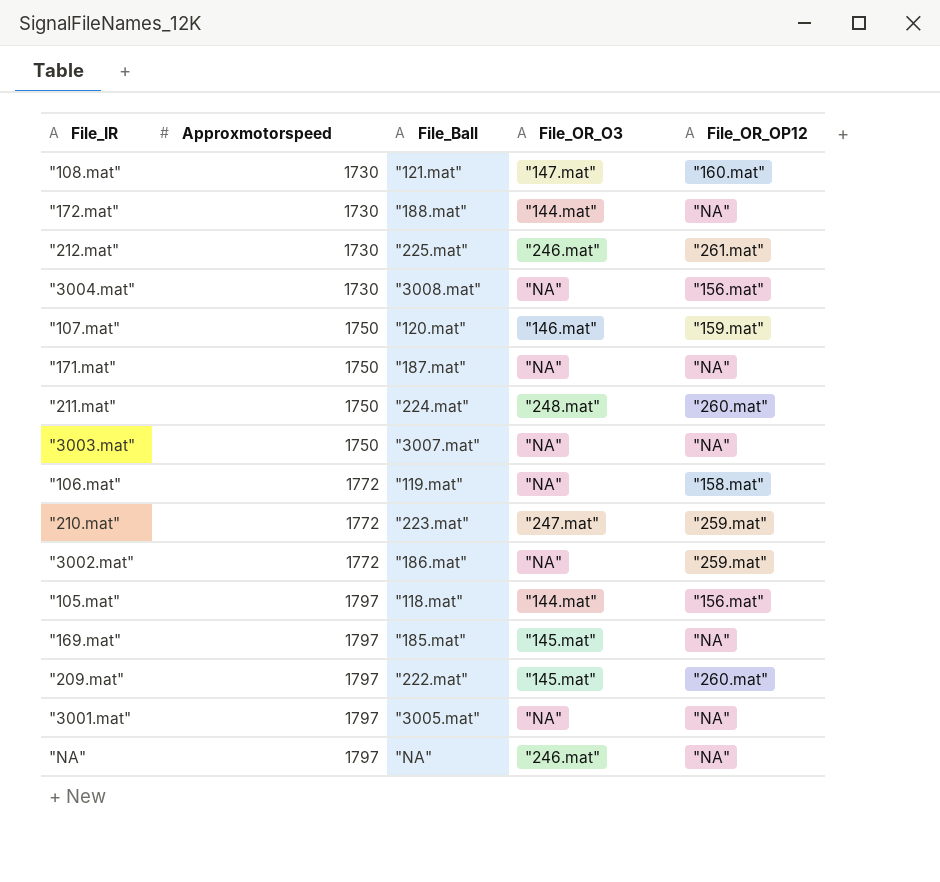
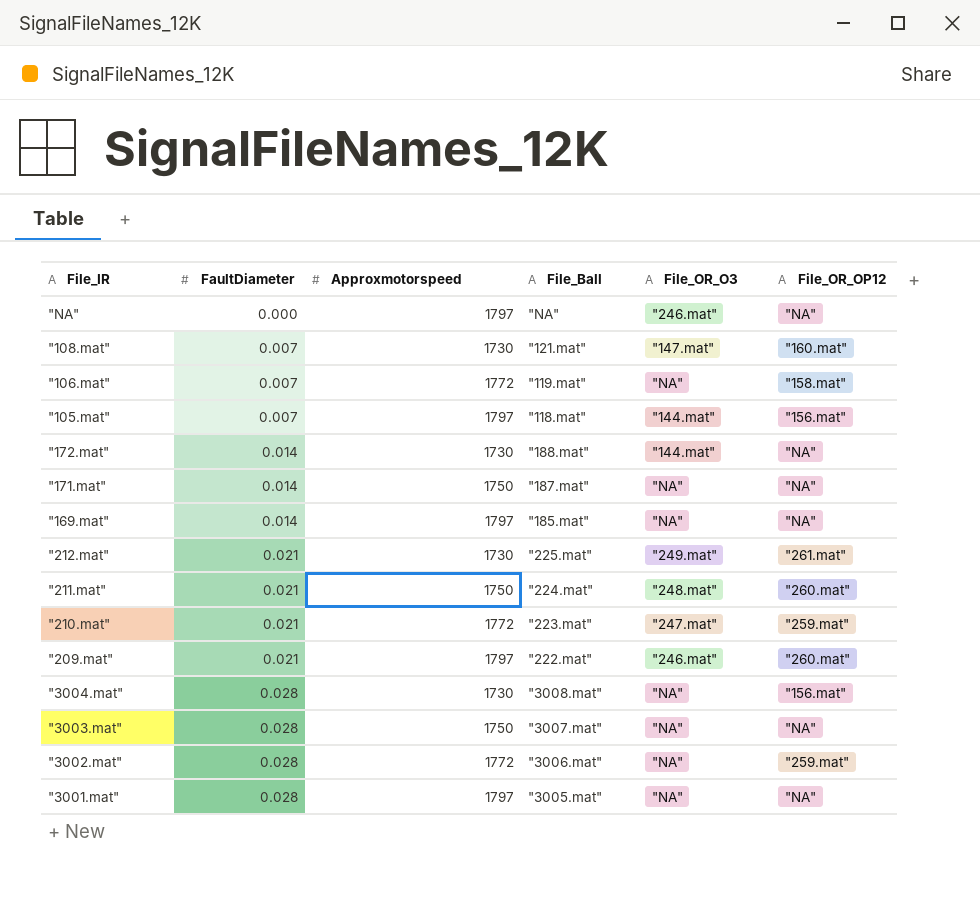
row order: Approxmotorspeed ascending -> FaultDiameter ascending
column FaultDiameter | position: none -> 2
row "107.mat": 1750 | "120.mat" | "146.mat" | "159.mat" -> none
"169.mat" | File_OR_O3: "145.mat" -> "NA"
"212.mat" | File_OR_O3: "246.mat" -> "249.mat"
"209.mat" | File_OR_O3: "145.mat" -> "246.mat"
"3002.mat" | File_Ball: "186.mat" -> "3006.mat"

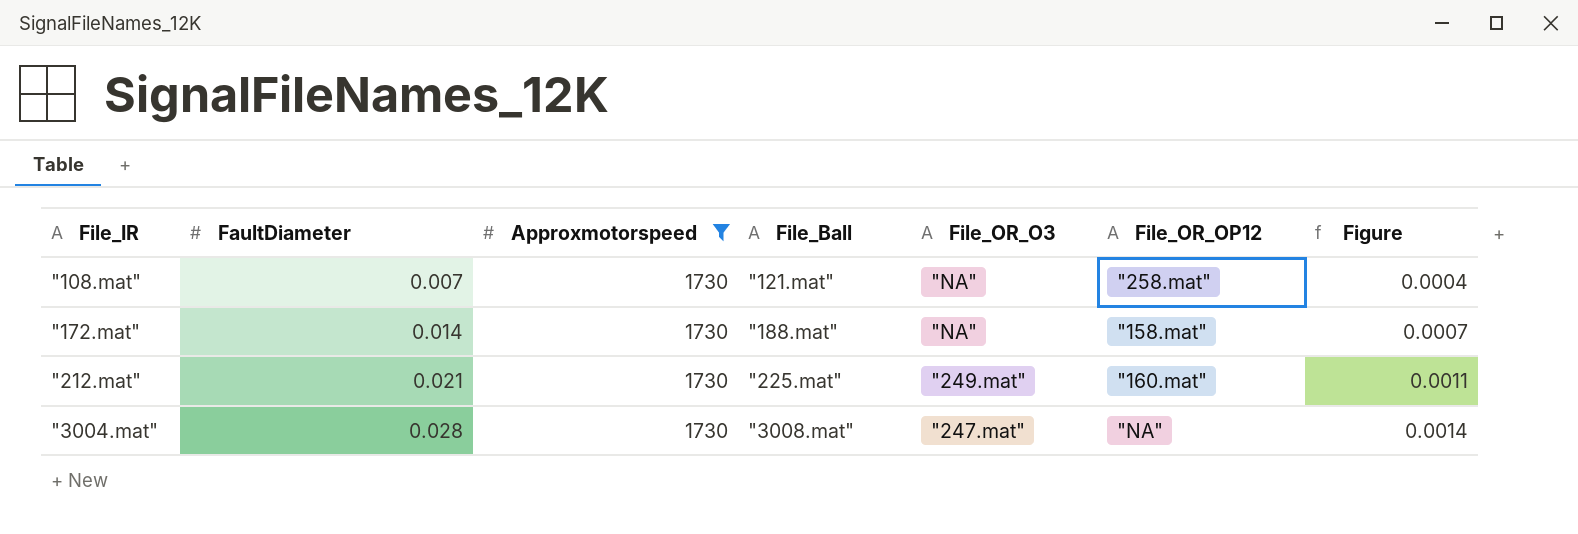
filter: none -> Approxmotorspeed = 1730
column Figure | formula: none -> [FaultDiameter] * 0.05
"108.mat" | File_OR_O3: "147.mat" -> "NA"
"108.mat" | File_OR_OP12: "160.mat" -> "258.mat"
"172.mat" | File_OR_O3: "144.mat" -> "NA"
"172.mat" | File_OR_OP12: "NA" -> "158.mat"
"212.mat" | File_OR_OP12: "261.mat" -> "160.mat"
"3004.mat" | File_OR_O3: "NA" -> "247.mat"
"3004.mat" | File_OR_OP12: "156.mat" -> "NA"

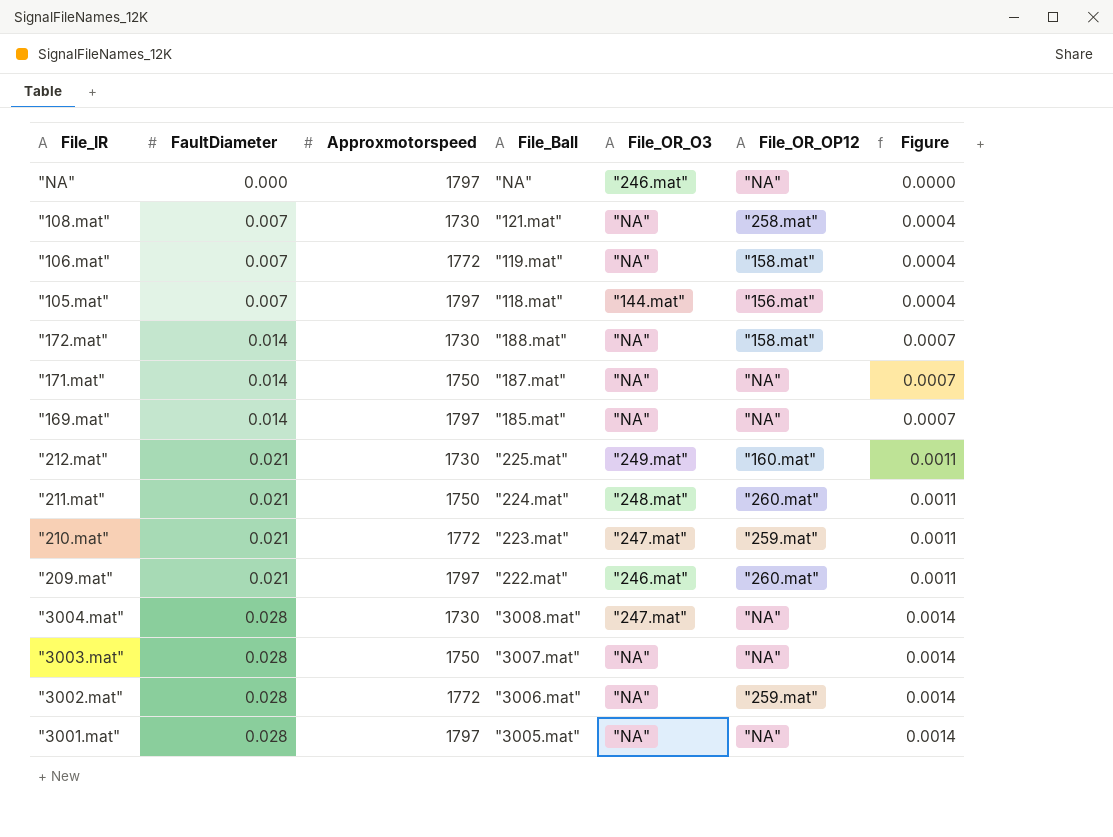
filter: Approxmotorspeed = 1730 -> none

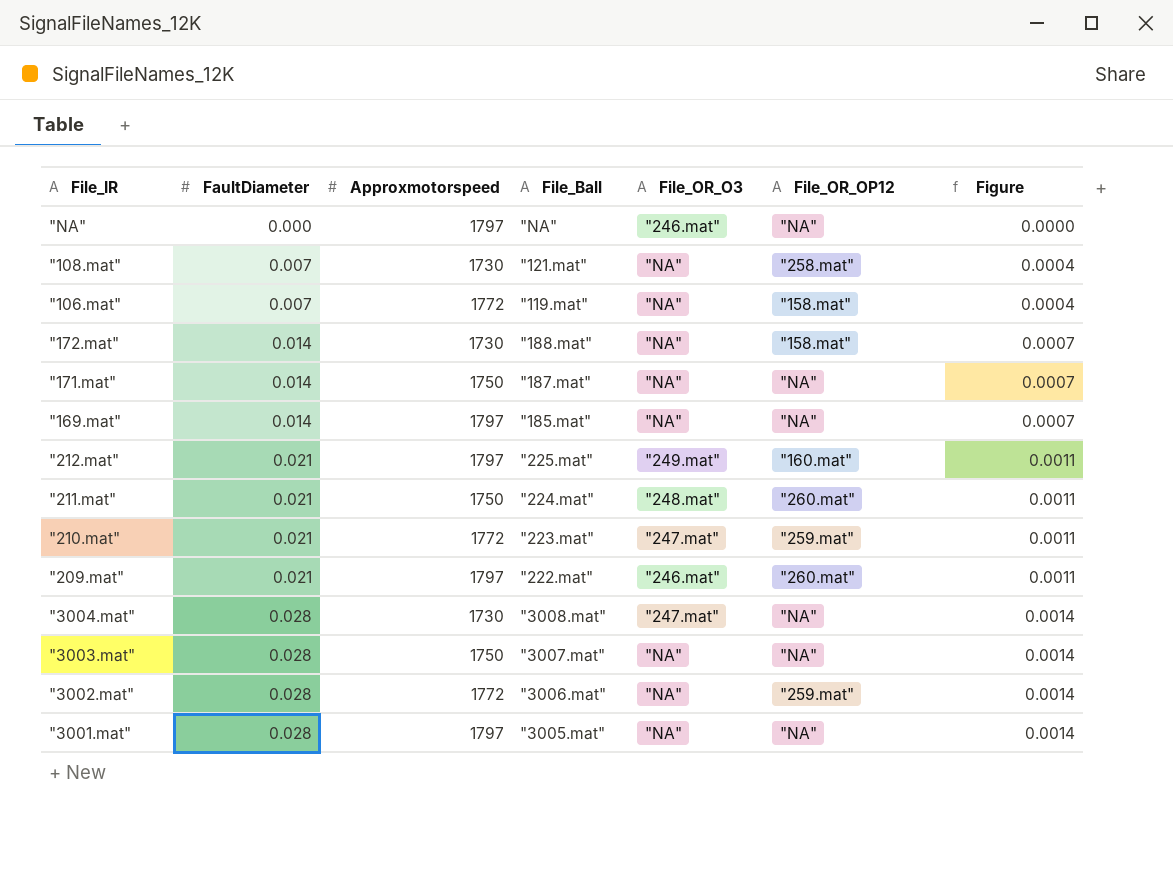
row "105.mat": 0.007 | 1797 | "118.mat" | "144.mat" | "156.mat" | 0.0004 -> none
"212.mat" | Approxmotorspeed: 1730 -> 1797

